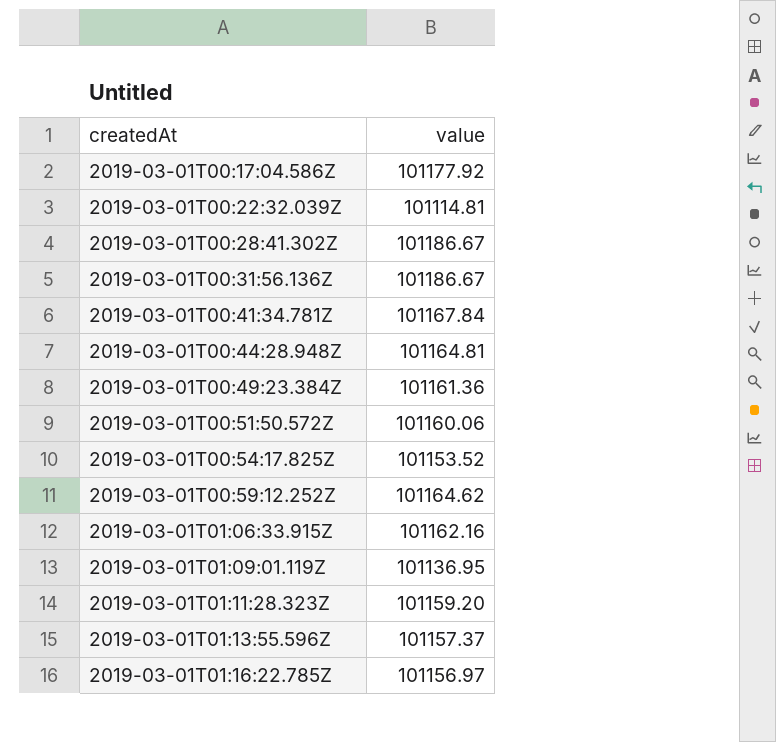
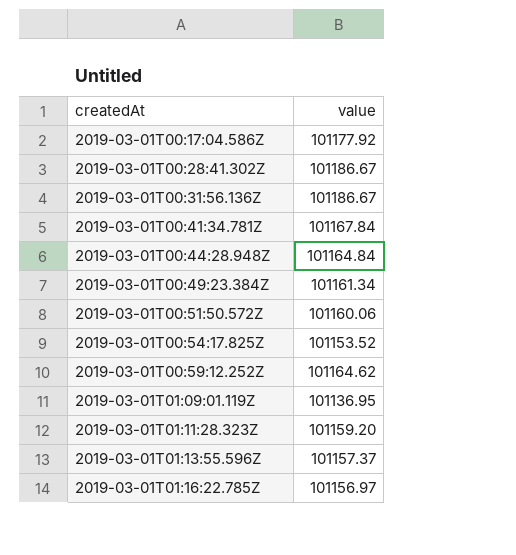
row 2019-03-01T00:22:32.039Z: 101114.81 -> none
row 2019-03-01T01:06:33.915Z: 101162.16 -> none
2019-03-01T00:44:28.948Z | value: 101164.81 -> 101164.84
2019-03-01T00:49:23.384Z | value: 101161.36 -> 101161.34

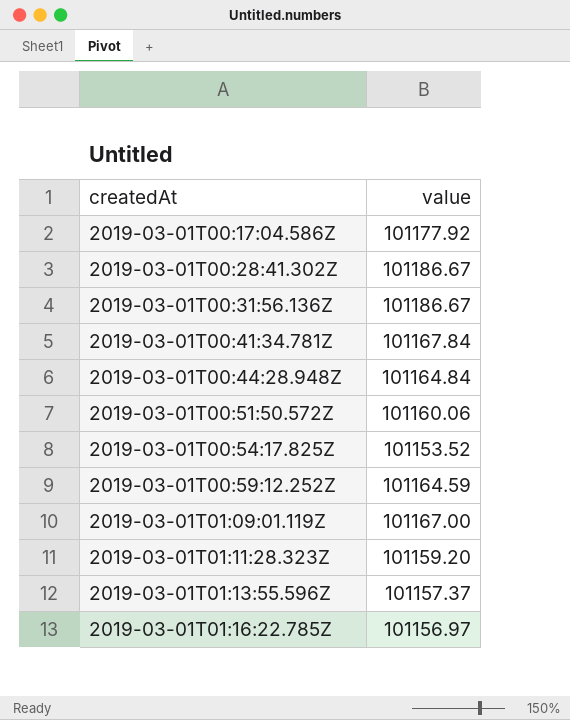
row 2019-03-01T00:49:23.384Z: 101161.34 -> none
2019-03-01T00:59:12.252Z | value: 101164.62 -> 101164.59
2019-03-01T01:09:01.119Z | value: 101136.95 -> 101167.00

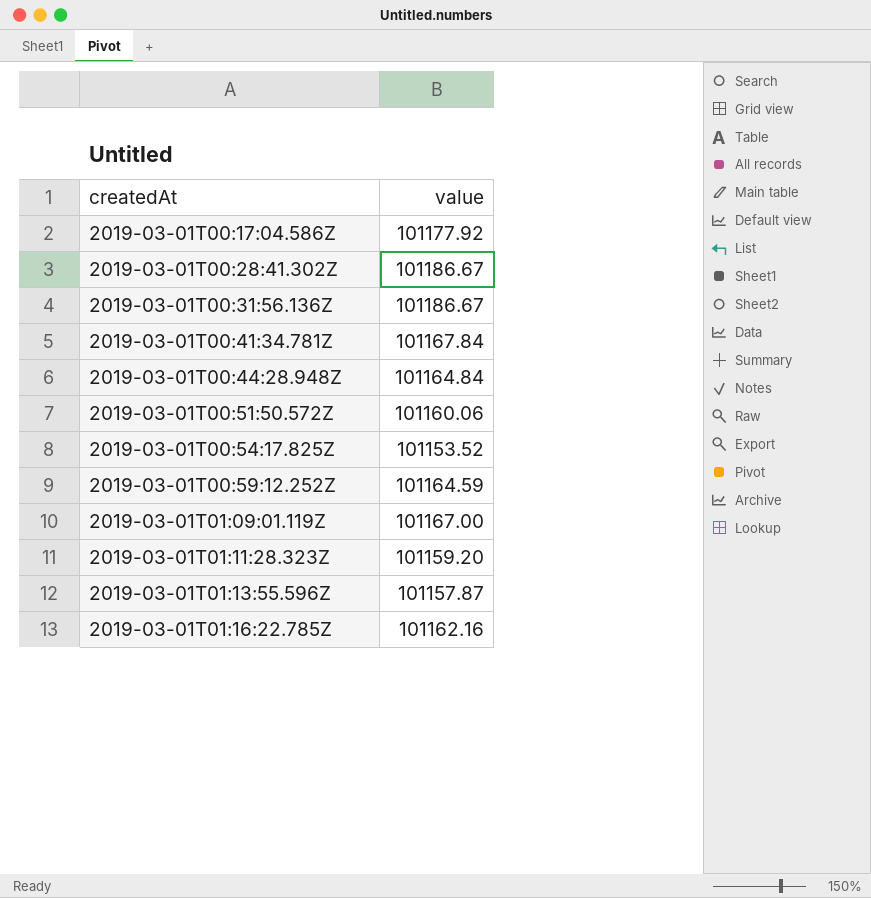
2019-03-01T01:13:55.596Z | value: 101157.37 -> 101157.87
2019-03-01T01:16:22.785Z | value: 101156.97 -> 101162.16

